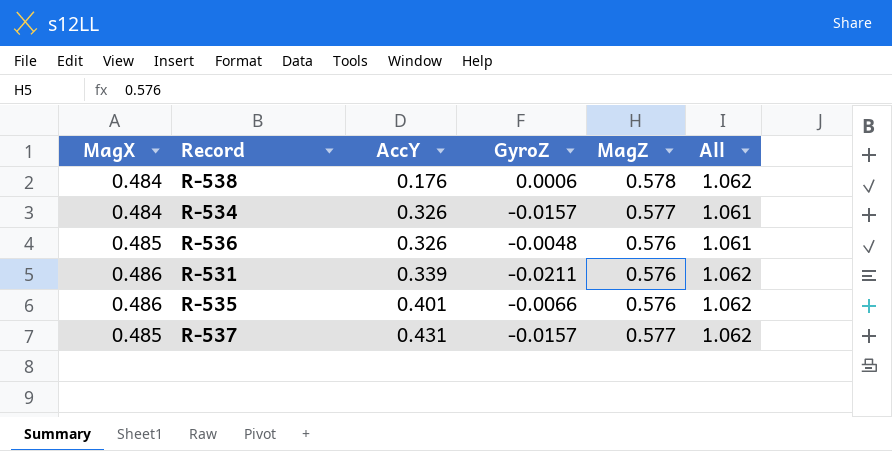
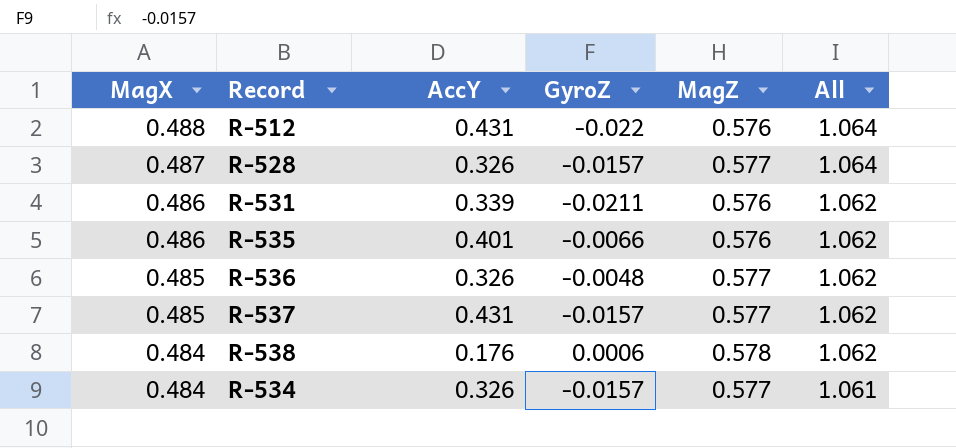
row order: AccY ascending -> MagX descending
row R-512: none -> 0.488 | 0.431 | -0.022 | 0.576 | 1.064
row R-528: none -> 0.487 | 0.326 | -0.0157 | 0.577 | 1.064
R-536 | MagZ: 0.576 -> 0.577
R-536 | All: 1.061 -> 1.062

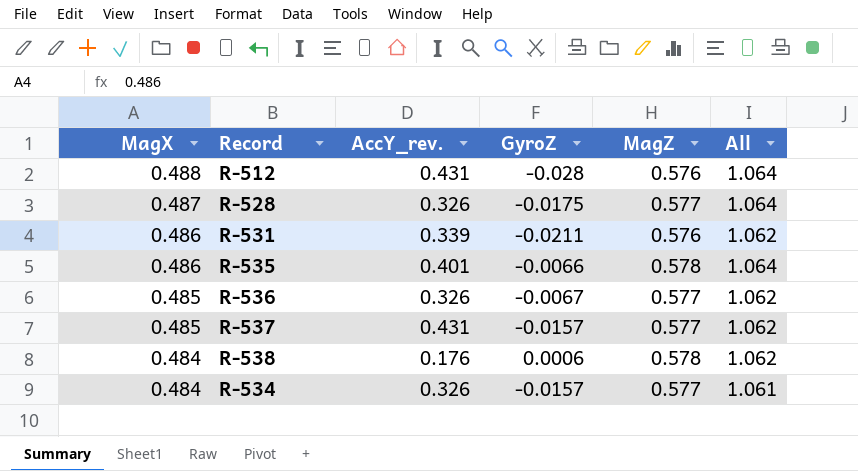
column name: AccY -> AccY_rev.
R-512 | GyroZ: -0.022 -> -0.028
R-528 | GyroZ: -0.0157 -> -0.0175
R-535 | MagZ: 0.576 -> 0.578
R-535 | All: 1.062 -> 1.064
R-536 | GyroZ: -0.0048 -> -0.0067

